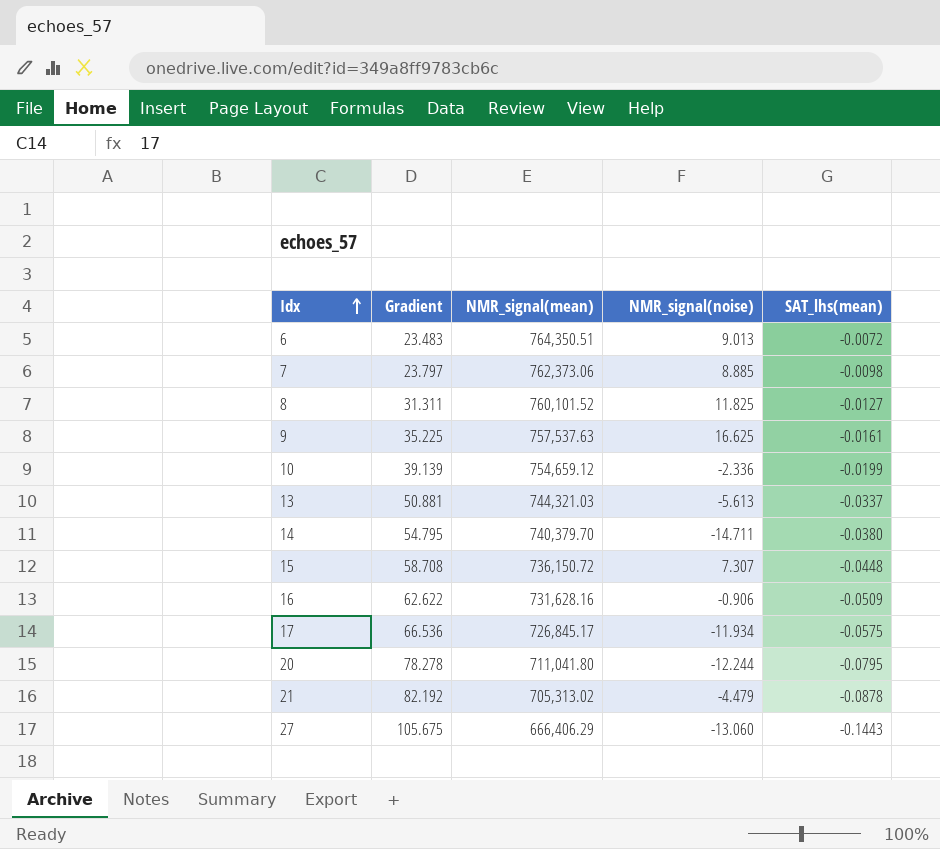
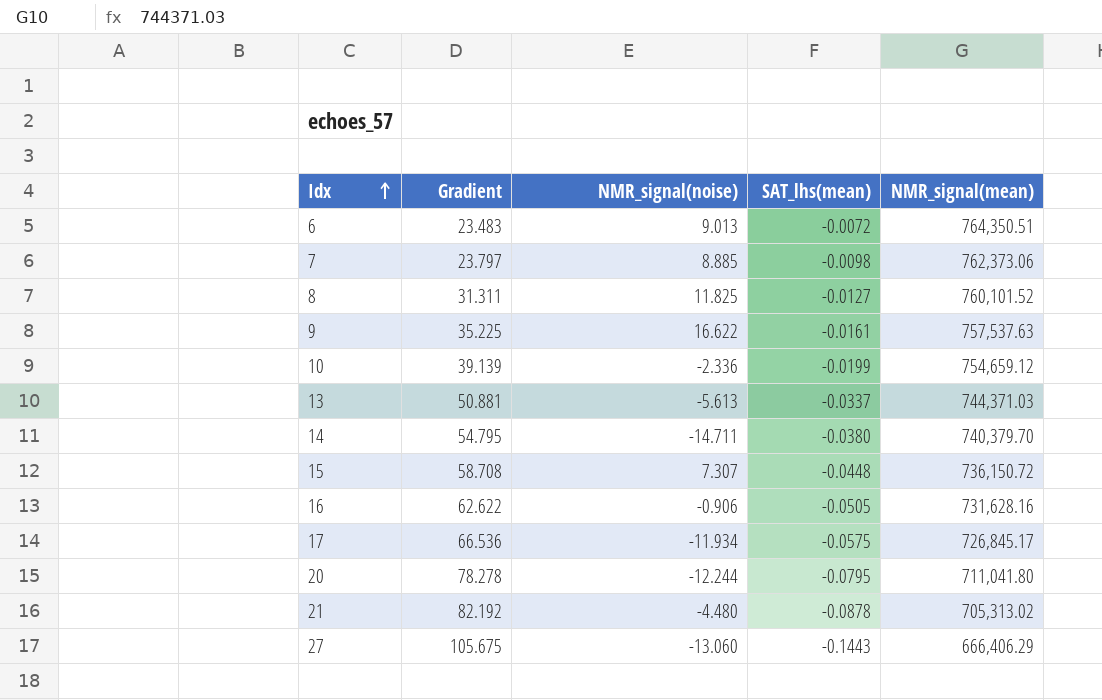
column NMR_signal(mean) | position: 3 -> 5
9 | NMR_signal(noise): 16.625 -> 16.622
13 | NMR_signal(mean): 744,321.03 -> 744,371.03
16 | SAT_lhs(mean): -0.0509 -> -0.0505
21 | NMR_signal(noise): -4.479 -> -4.480

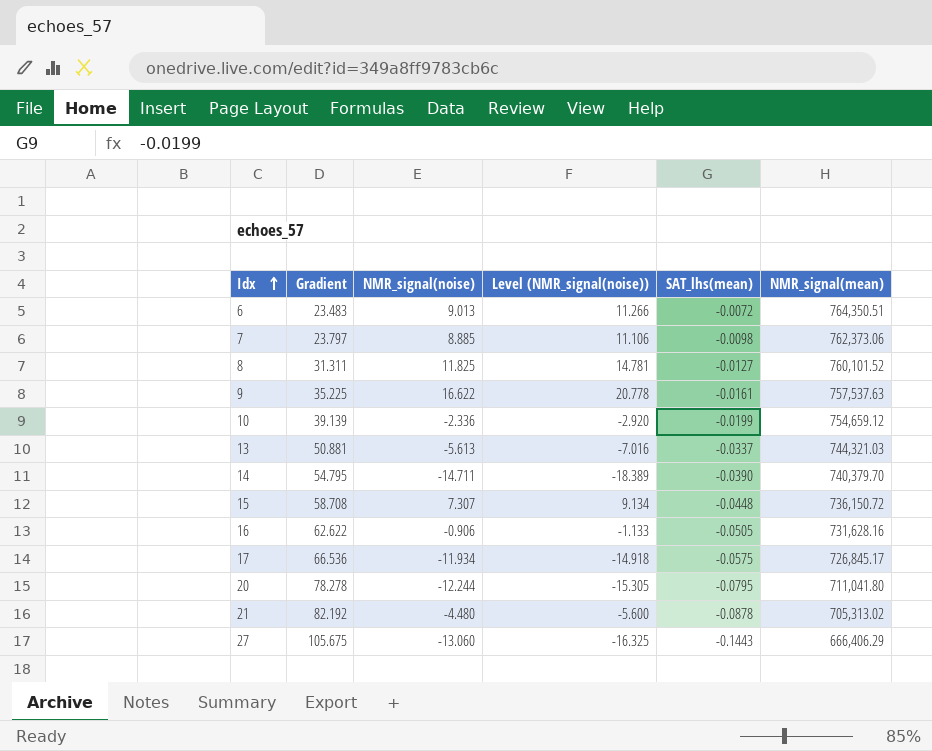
column Level (NMR_signal(noise)) | formula: none -> [NMR_signal(noise)] * 1.25
13 | NMR_signal(mean): 744,371.03 -> 744,321.03
14 | SAT_lhs(mean): -0.0380 -> -0.0390

